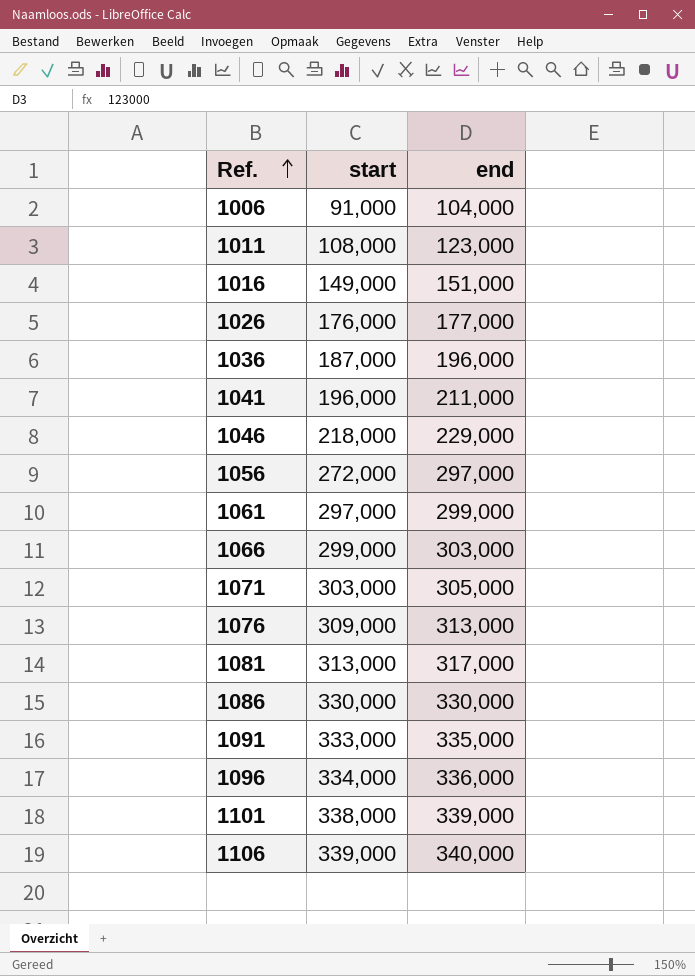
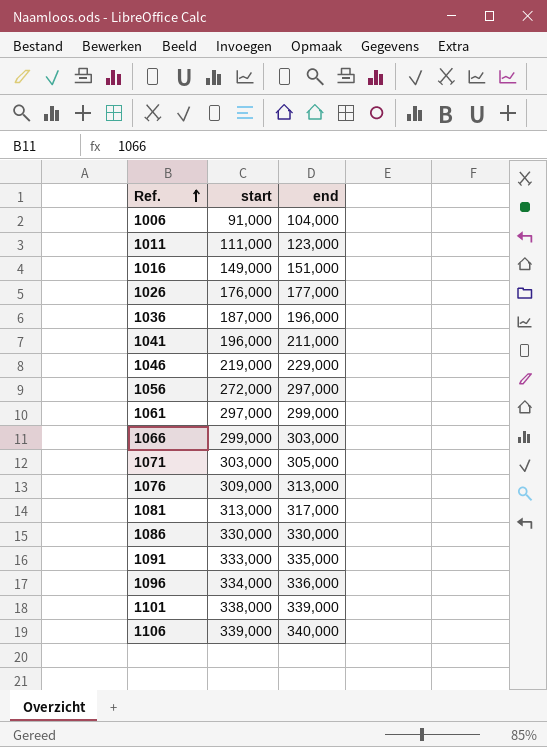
1011 | start: 108,000 -> 111,000
1046 | start: 218,000 -> 219,000

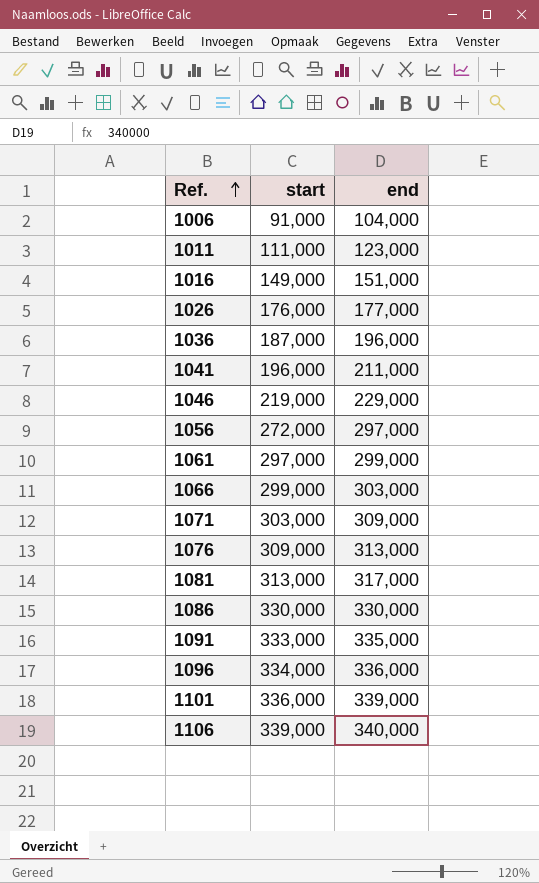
1071 | end: 305,000 -> 309,000
1101 | start: 338,000 -> 336,000

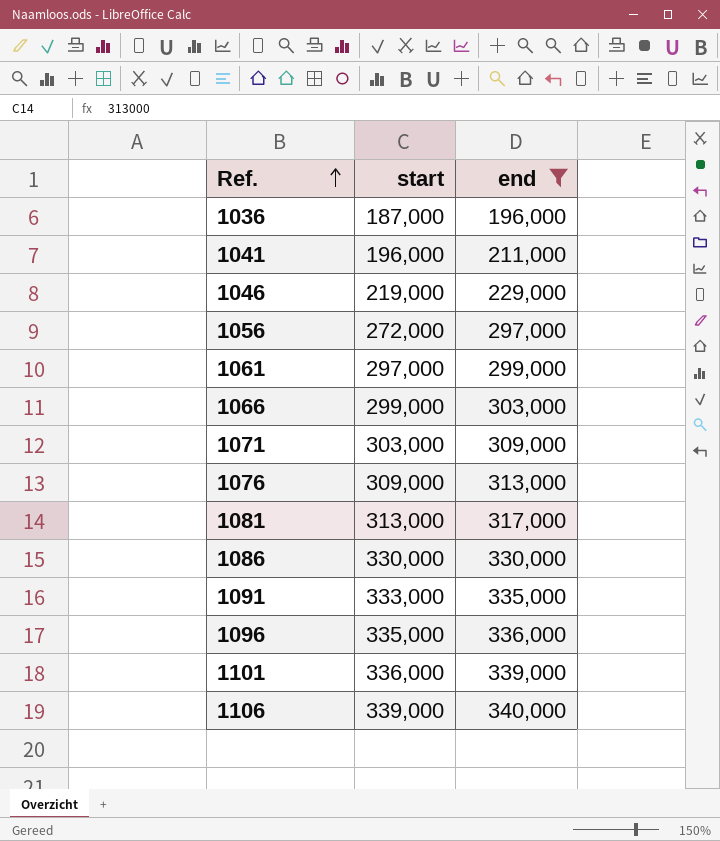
filter: none -> end >= 196,000
1096 | start: 334,000 -> 335,000

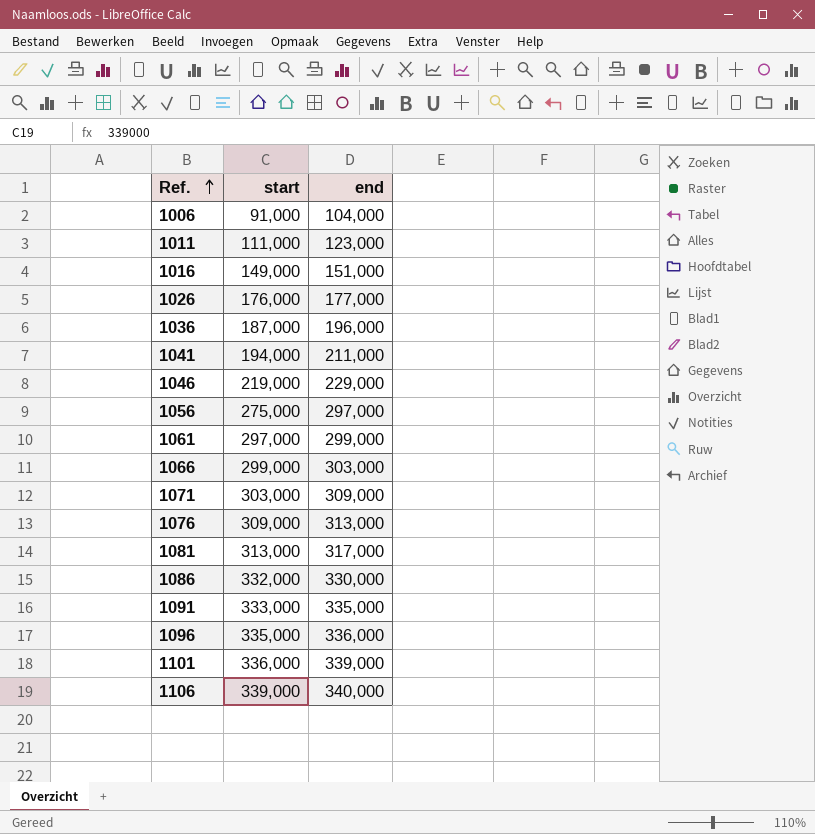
filter: end >= 196,000 -> none
1041 | start: 196,000 -> 194,000
1056 | start: 272,000 -> 275,000
1086 | start: 330,000 -> 332,000

